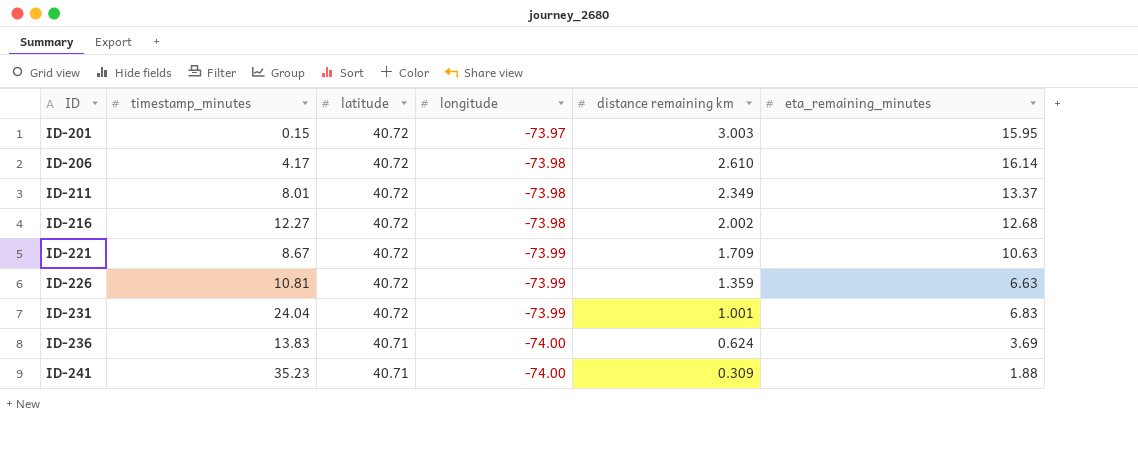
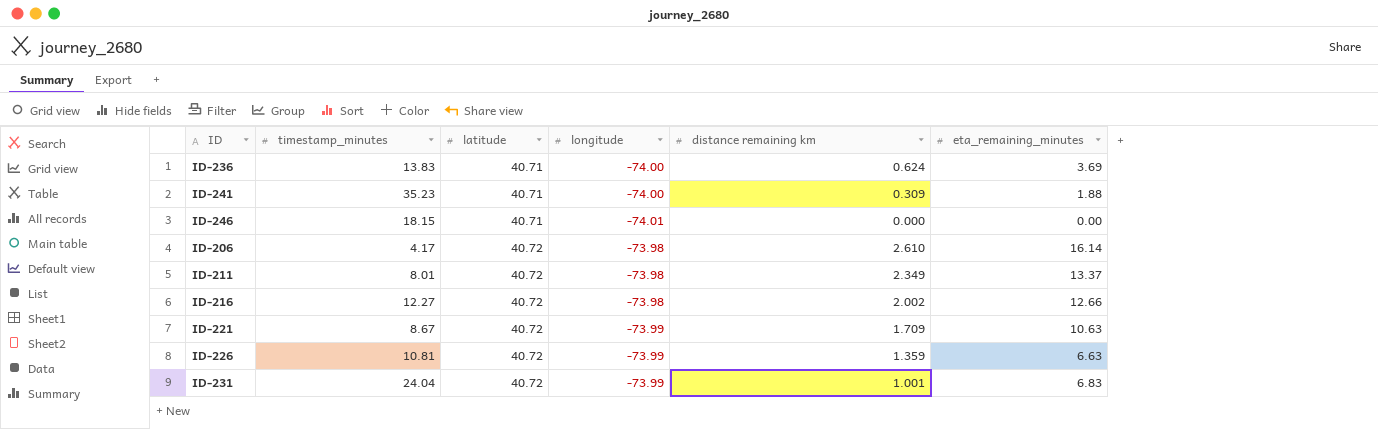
row order: ID ascending -> latitude ascending
row ID-201: 0.15 | 40.72 | -73.97 | 3.003 | 15.95 -> none
row ID-246: none -> 18.15 | 40.71 | -74.01 | 0.000 | 0.00
ID-216 | eta_remaining_minutes: 12.68 -> 12.66

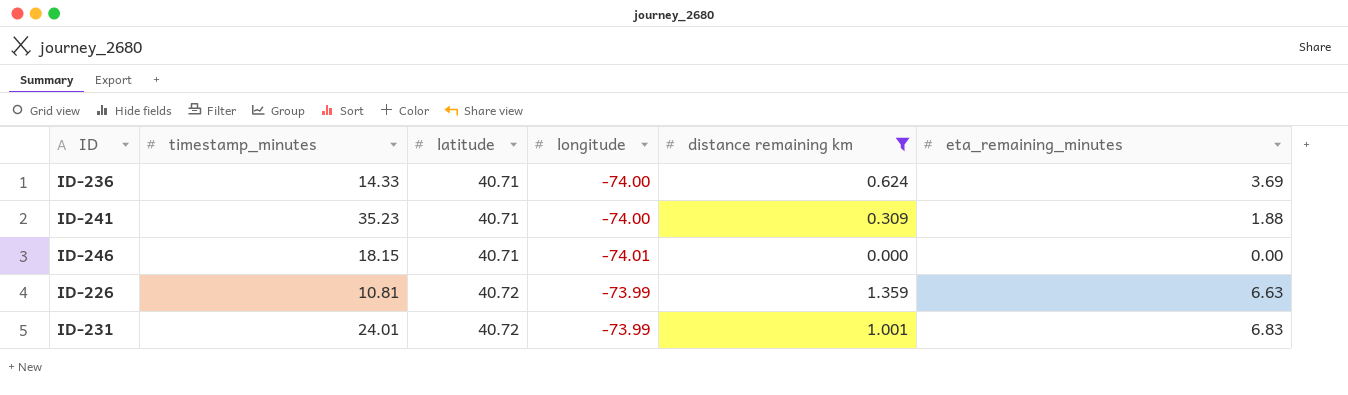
filter: none -> distance remaining km <= 1.359
ID-236 | timestamp_minutes: 13.83 -> 14.33
ID-231 | timestamp_minutes: 24.04 -> 24.01

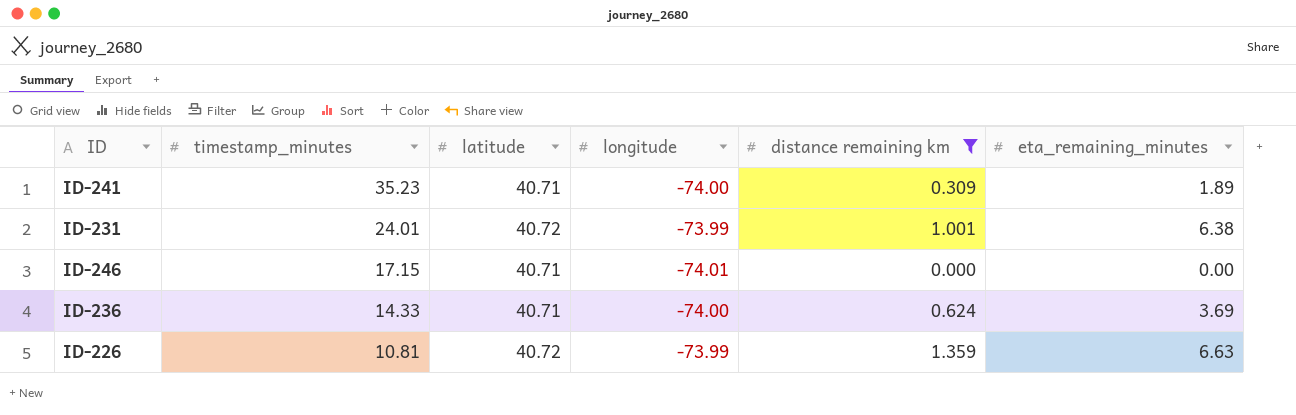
row order: latitude ascending -> timestamp_minutes descending
ID-241 | eta_remaining_minutes: 1.88 -> 1.89
ID-231 | eta_remaining_minutes: 6.83 -> 6.38
ID-246 | timestamp_minutes: 18.15 -> 17.15

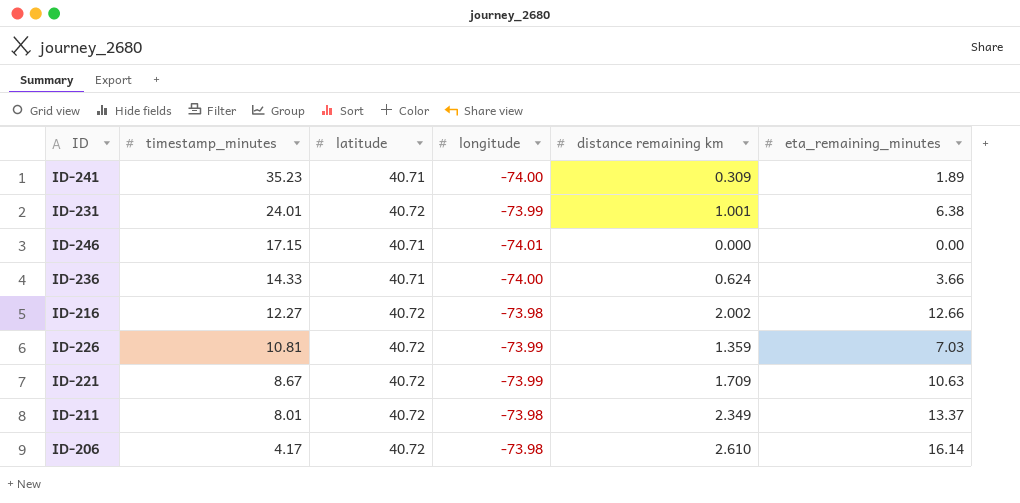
filter: distance remaining km <= 1.359 -> none
ID-236 | eta_remaining_minutes: 3.69 -> 3.66
ID-226 | eta_remaining_minutes: 6.63 -> 7.03

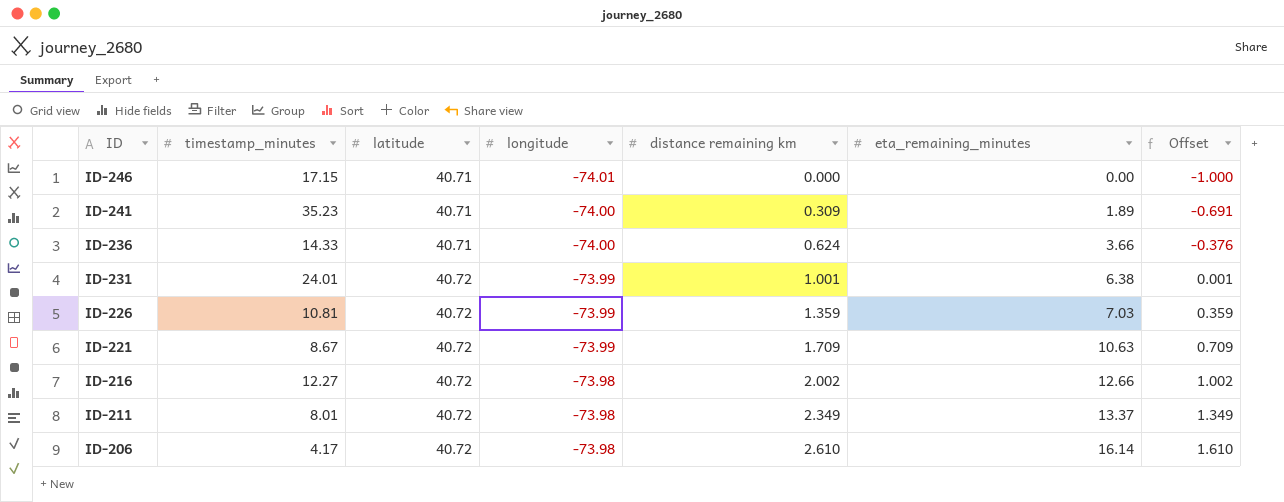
row order: timestamp_minutes descending -> ID descending
column Offset | formula: none -> [distance remaining km] - 1

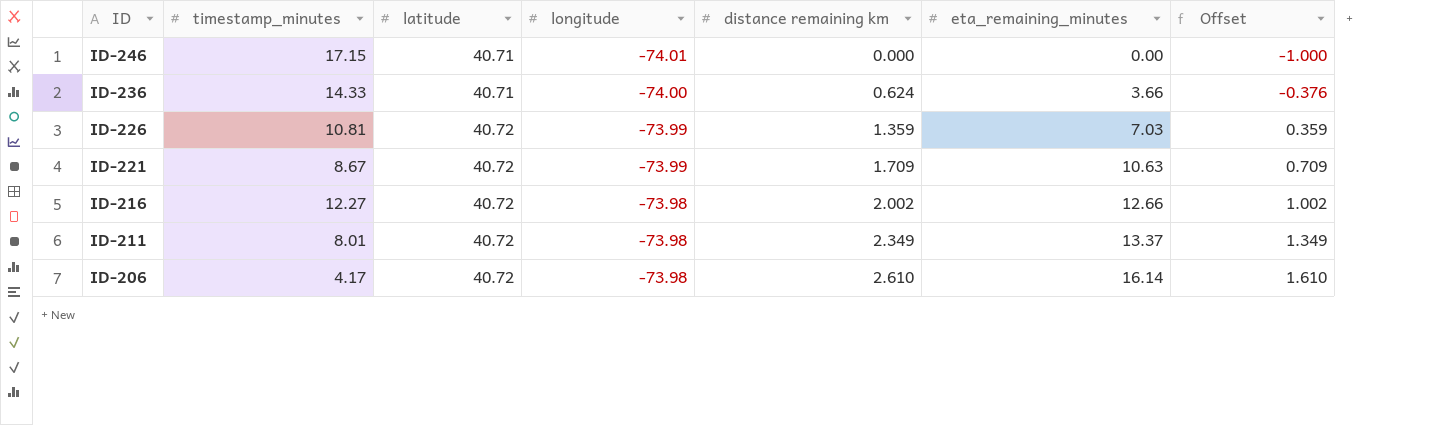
row ID-241: 35.23 | 40.71 | -74.00 | 0.309 | 1.89 | -0.691 -> none
row ID-231: 24.01 | 40.72 | -73.99 | 1.001 | 6.38 | 0.001 -> none

